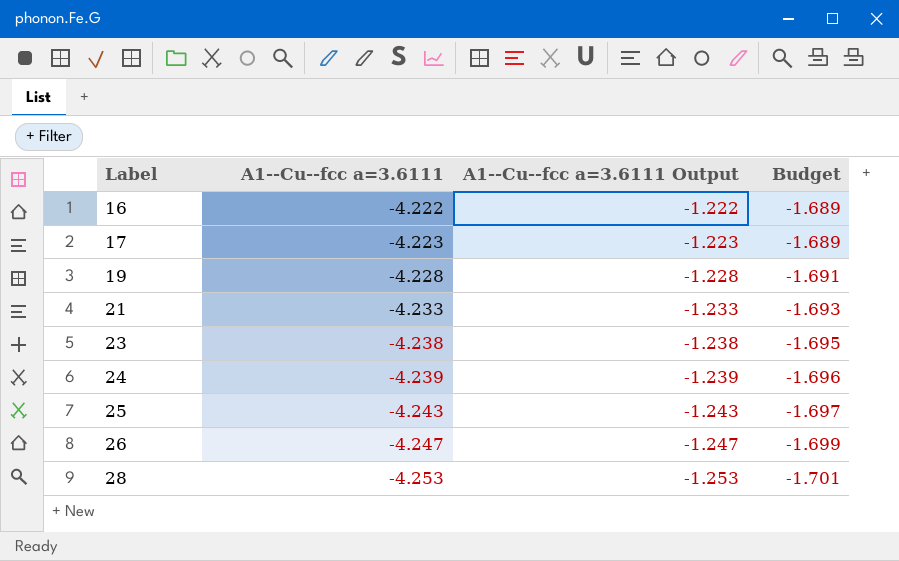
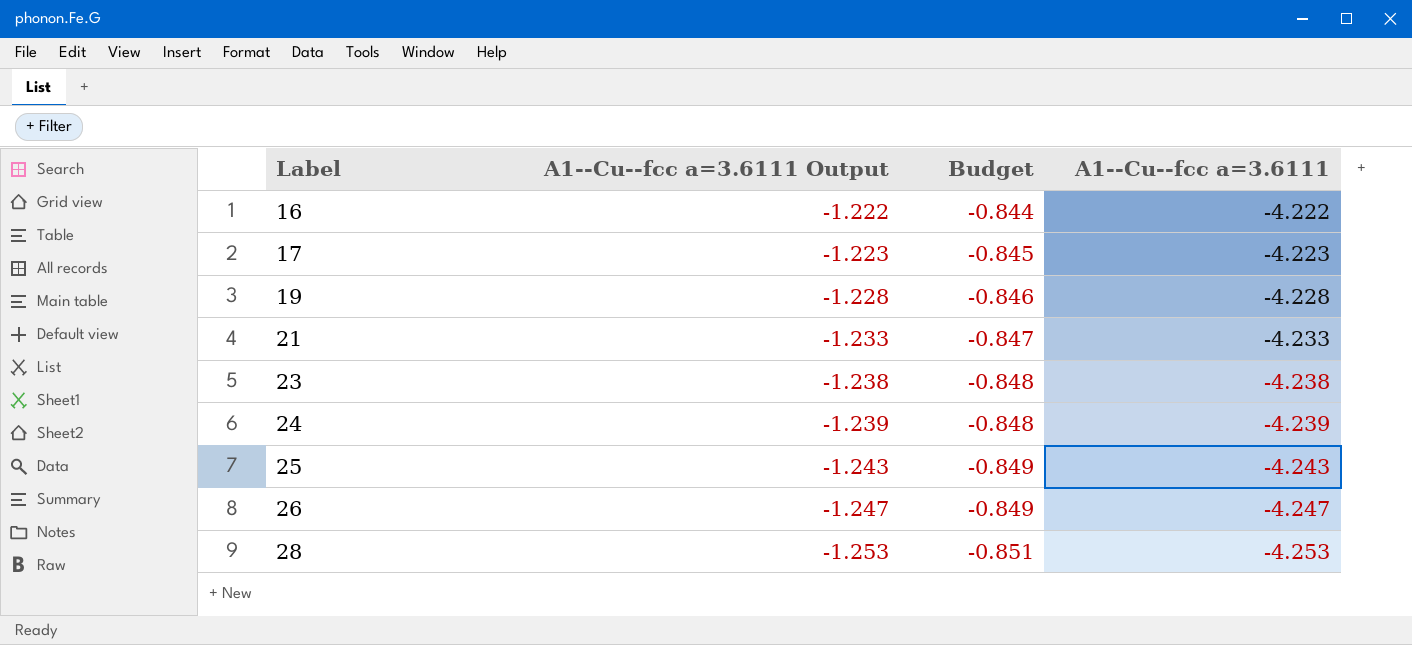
column Budget | formula: [A1--Cu--fcc a=3.6111] * 0.4 -> [A1--Cu--fcc a=3.6111] * 0.2
column A1--Cu--fcc a=3.6111 | position: 2 -> 4

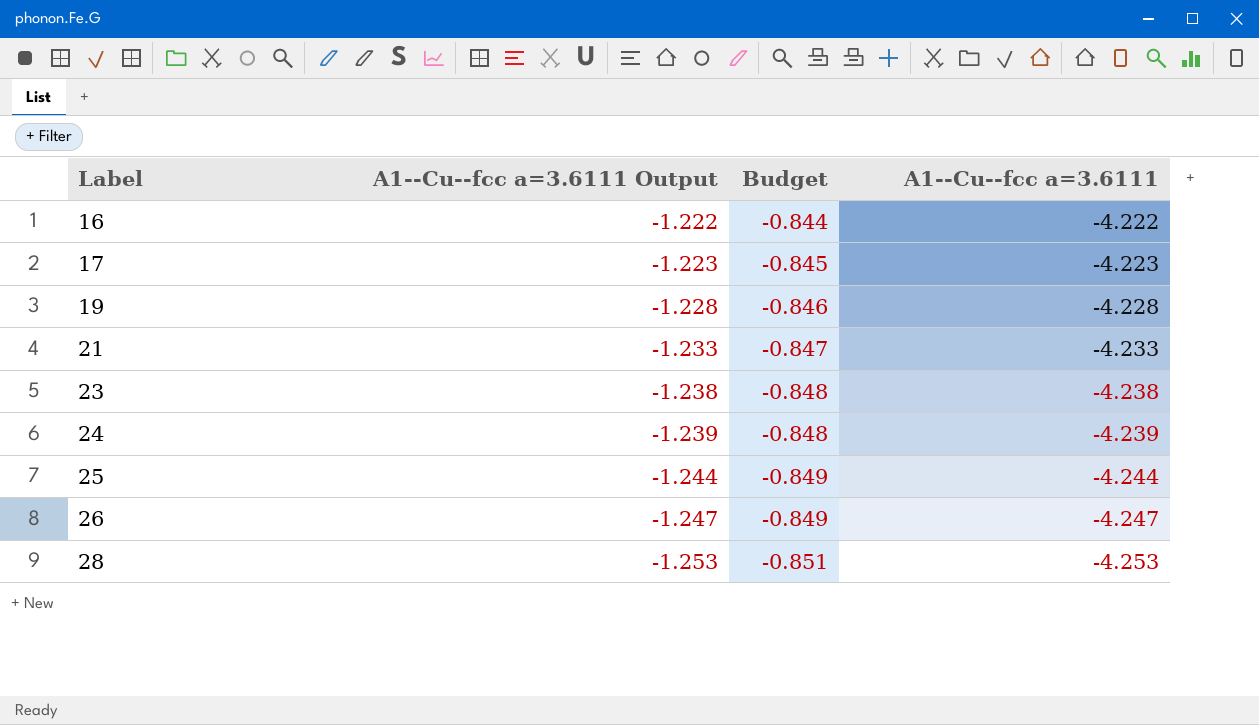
25 | A1--Cu--fcc a=3.6111 Output: -1.243 -> -1.244
25 | A1--Cu--fcc a=3.6111: -4.243 -> -4.244

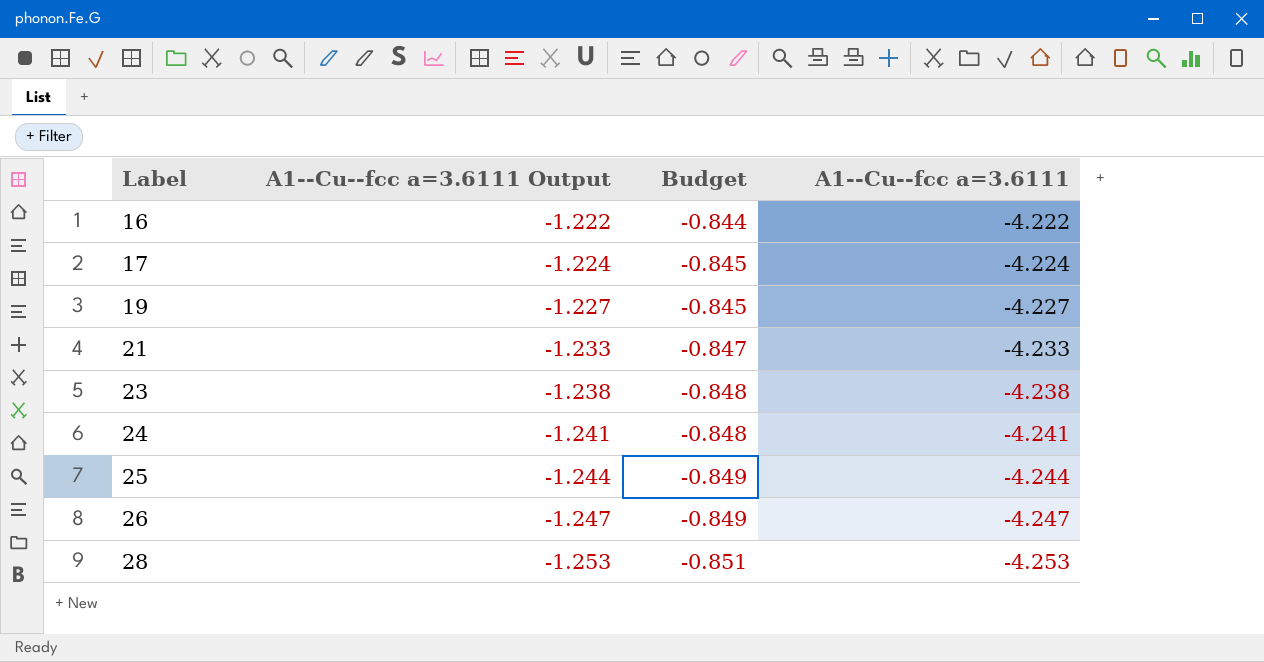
17 | A1--Cu--fcc a=3.6111 Output: -1.223 -> -1.224
17 | A1--Cu--fcc a=3.6111: -4.223 -> -4.224
19 | A1--Cu--fcc a=3.6111 Output: -1.228 -> -1.227
19 | Budget: -0.846 -> -0.845
19 | A1--Cu--fcc a=3.6111: -4.228 -> -4.227
24 | A1--Cu--fcc a=3.6111 Output: -1.239 -> -1.241
24 | A1--Cu--fcc a=3.6111: -4.239 -> -4.241

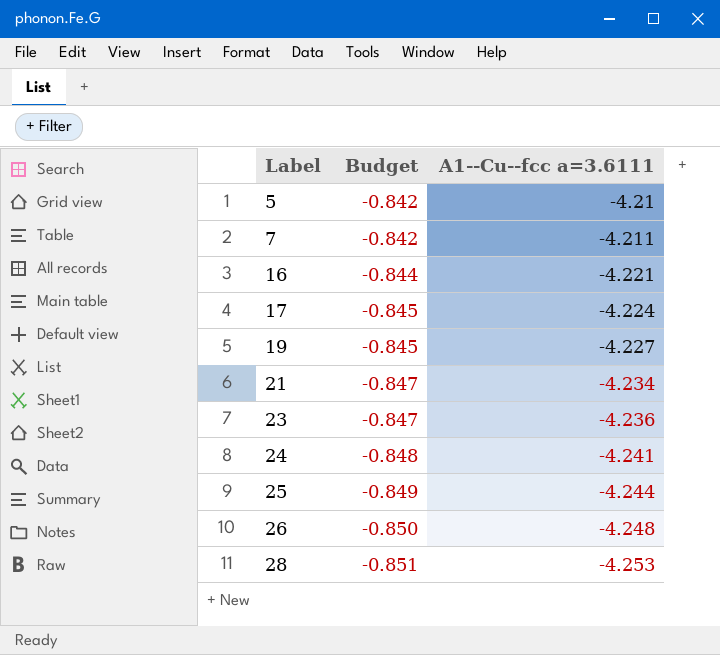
column A1--Cu--fcc a=3.6111 Output | formula: [A1--Cu--fcc a=3.6111] + 3 -> none
row 5: none -> -0.842 | -4.21
row 7: none -> -0.842 | -4.211
16 | A1--Cu--fcc a=3.6111: -4.222 -> -4.221
21 | A1--Cu--fcc a=3.6111: -4.233 -> -4.234
23 | Budget: -0.848 -> -0.847
23 | A1--Cu--fcc a=3.6111: -4.238 -> -4.236
26 | Budget: -0.849 -> -0.850
26 | A1--Cu--fcc a=3.6111: -4.247 -> -4.248

